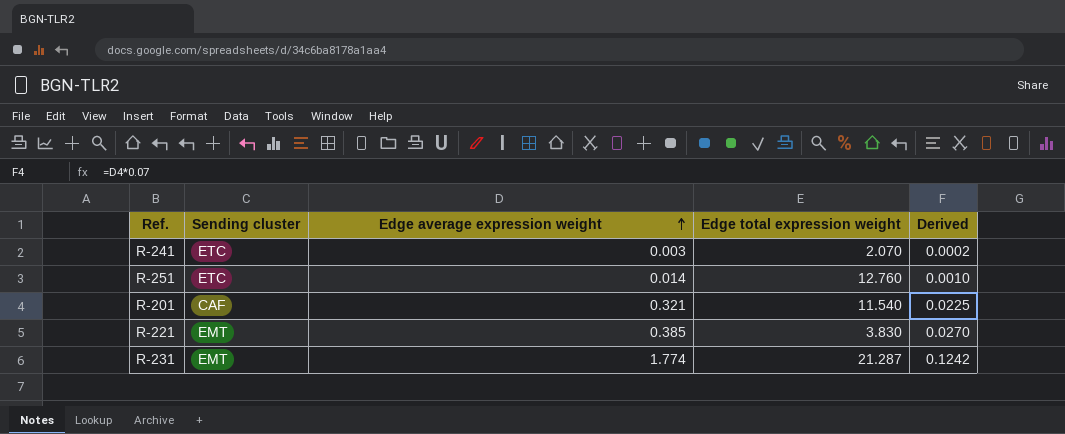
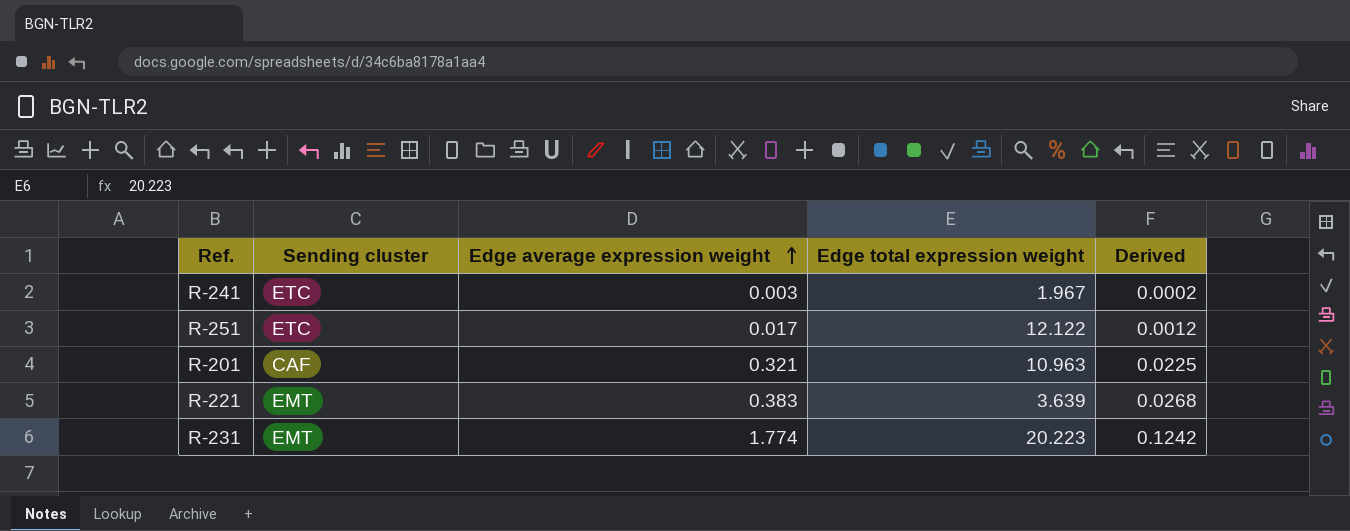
R-241 | Edge total expression weight: 2.070 -> 1.967
R-251 | Edge average expression weight: 0.014 -> 0.017
R-251 | Edge total expression weight: 12.760 -> 12.122
R-251 | Derived: 0.0010 -> 0.0012
R-201 | Edge total expression weight: 11.540 -> 10.963
R-221 | Edge average expression weight: 0.385 -> 0.383
R-221 | Edge total expression weight: 3.830 -> 3.639
R-221 | Derived: 0.0270 -> 0.0268
R-231 | Edge total expression weight: 21.287 -> 20.223

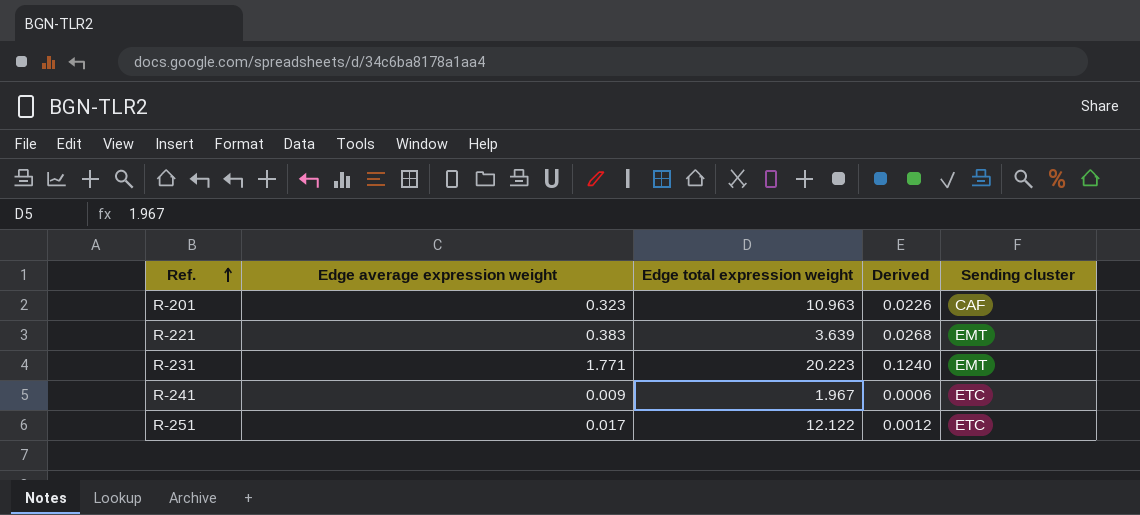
row order: Edge average expression weight ascending -> Ref. ascending
column Sending cluster | position: 2 -> 5
R-201 | Edge average expression weight: 0.321 -> 0.323
R-201 | Derived: 0.0225 -> 0.0226
R-231 | Edge average expression weight: 1.774 -> 1.771
R-231 | Derived: 0.1242 -> 0.1240
R-241 | Edge average expression weight: 0.003 -> 0.009
R-241 | Derived: 0.0002 -> 0.0006

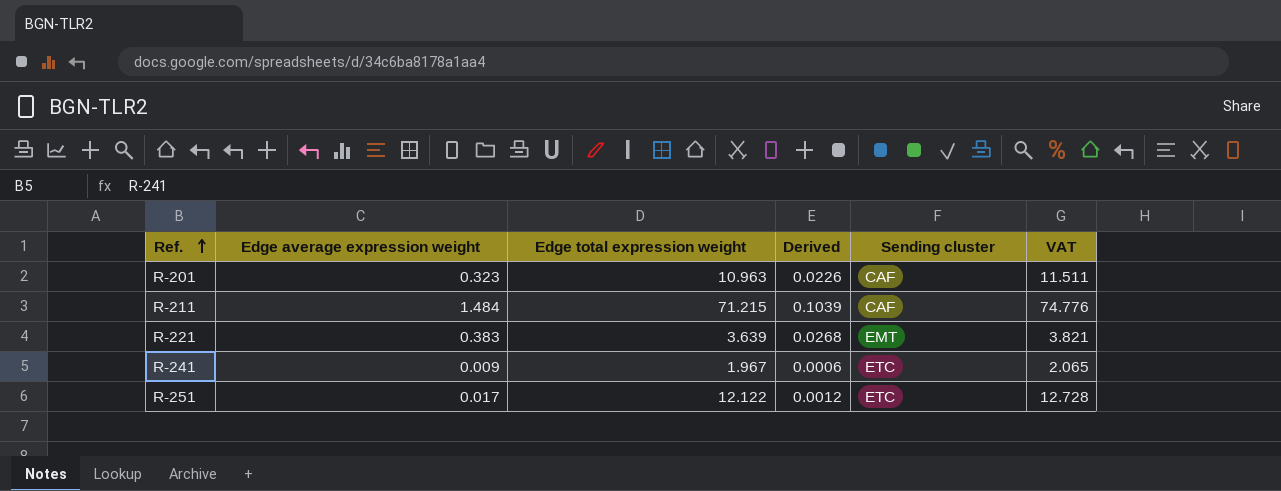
column VAT | formula: none -> [Edge total expression weight] * 1.05
row R-231: 1.771 | 20.223 | 0.1240 | EMT -> none
row R-211: none -> 1.484 | 71.215 | 0.1039 | CAF | 74.776

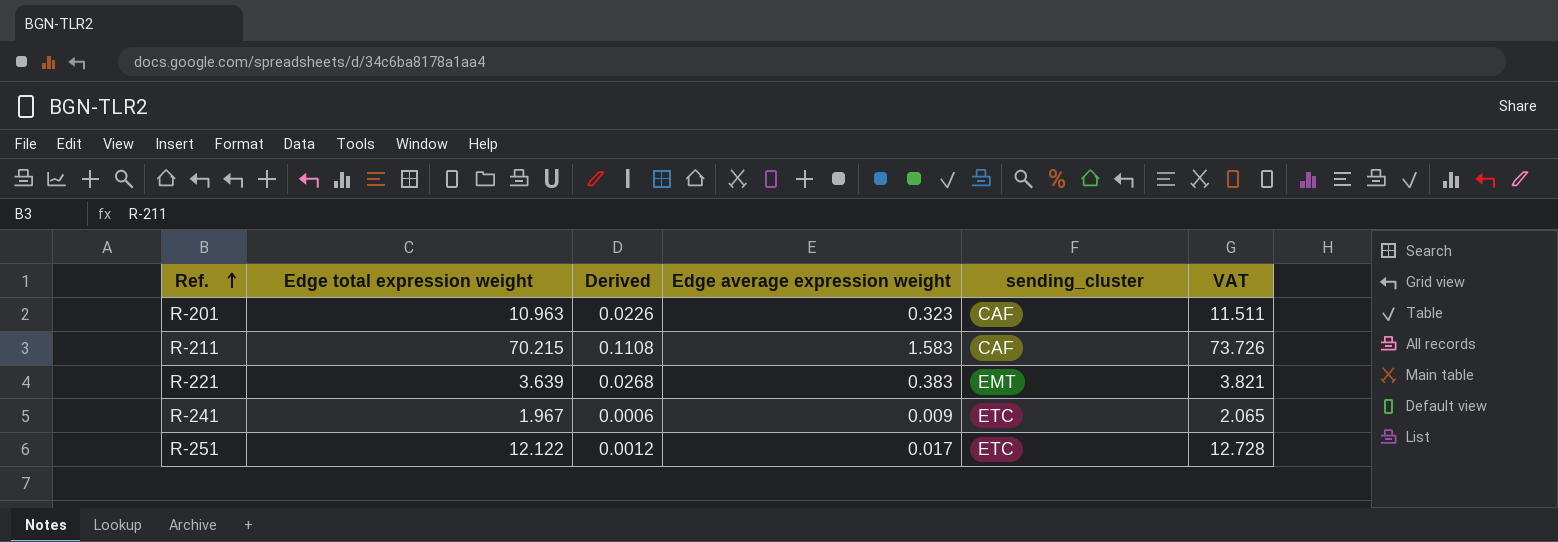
column Edge average expression weight | position: 2 -> 4
column name: Sending cluster -> sending_cluster
R-211 | Edge total expression weight: 71.215 -> 70.215
R-211 | Derived: 0.1039 -> 0.1108
R-211 | Edge average expression weight: 1.484 -> 1.583
R-211 | VAT: 74.776 -> 73.726

